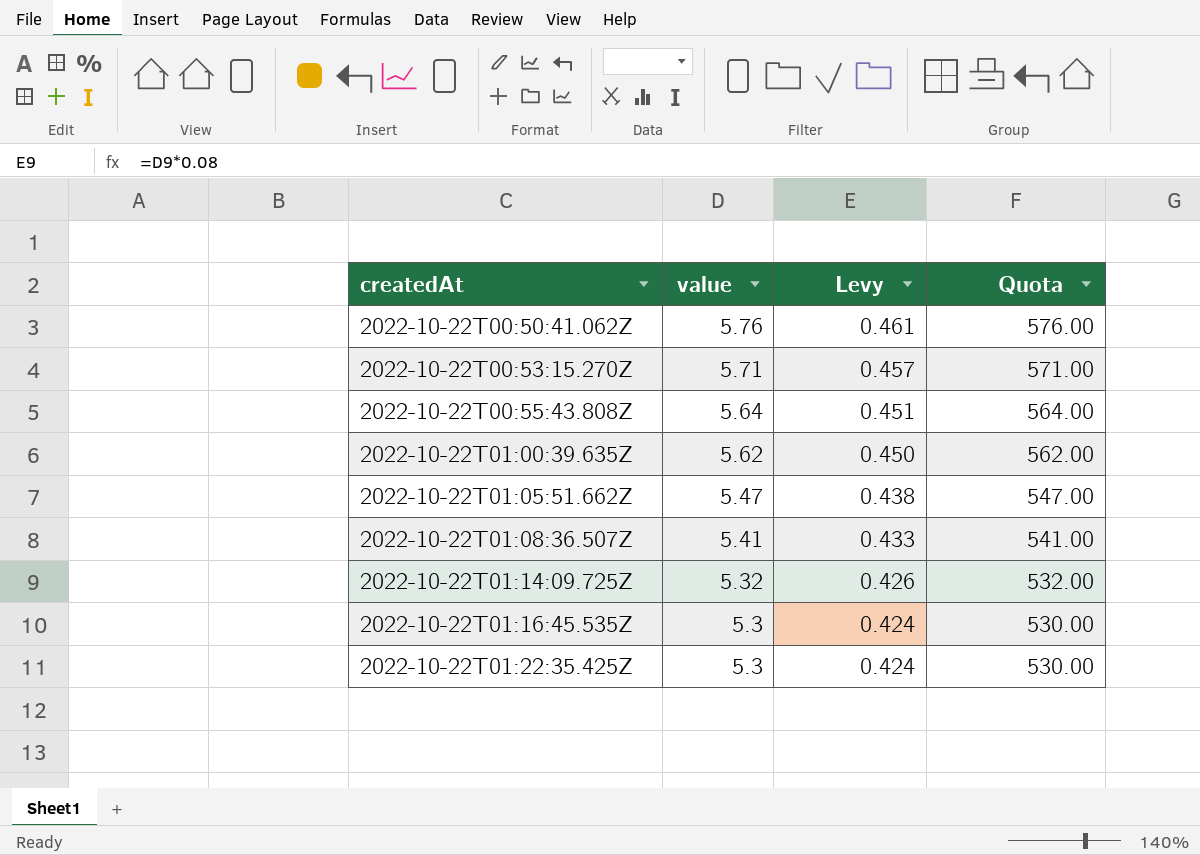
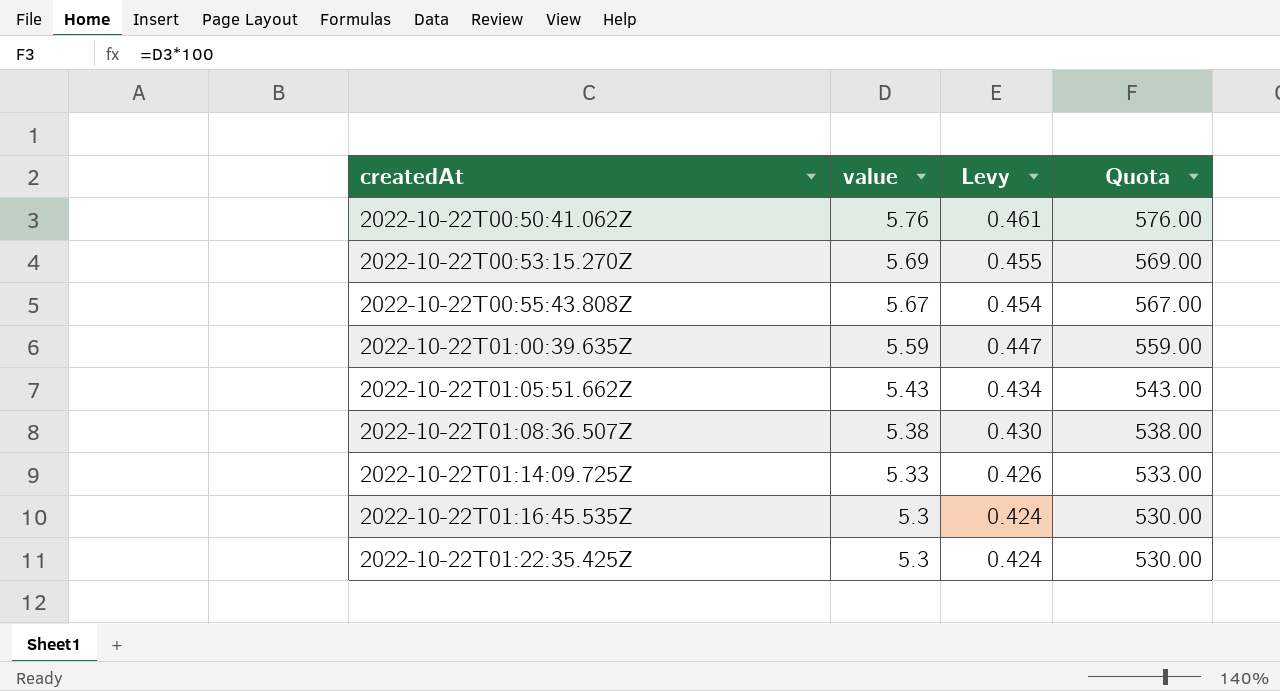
2022-10-22T00:53:15.270Z | value: 5.71 -> 5.69
2022-10-22T00:53:15.270Z | Levy: 0.457 -> 0.455
2022-10-22T00:53:15.270Z | Quota: 571.00 -> 569.00
2022-10-22T00:55:43.808Z | value: 5.64 -> 5.67
2022-10-22T00:55:43.808Z | Levy: 0.451 -> 0.454
2022-10-22T00:55:43.808Z | Quota: 564.00 -> 567.00
2022-10-22T01:00:39.635Z | value: 5.62 -> 5.59
2022-10-22T01:00:39.635Z | Levy: 0.450 -> 0.447
2022-10-22T01:00:39.635Z | Quota: 562.00 -> 559.00
2022-10-22T01:05:51.662Z | value: 5.47 -> 5.43
2022-10-22T01:05:51.662Z | Levy: 0.438 -> 0.434
2022-10-22T01:05:51.662Z | Quota: 547.00 -> 543.00
2022-10-22T01:08:36.507Z | value: 5.41 -> 5.38
2022-10-22T01:08:36.507Z | Levy: 0.433 -> 0.430
2022-10-22T01:08:36.507Z | Quota: 541.00 -> 538.00
2022-10-22T01:14:09.725Z | value: 5.32 -> 5.33
2022-10-22T01:14:09.725Z | Quota: 532.00 -> 533.00

